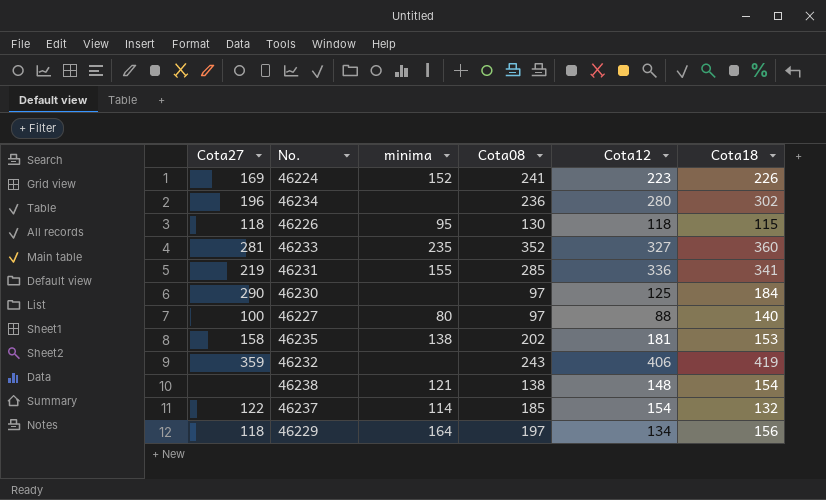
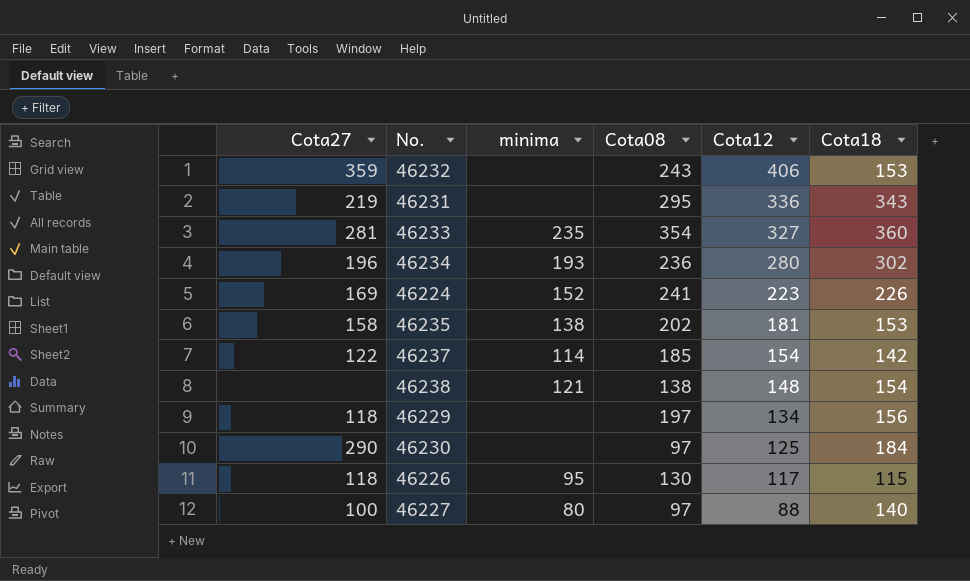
row order: none -> Cota12 descending
46232 | Cota18: 419 -> 153
46231 | minima: 155 -> none
46231 | Cota08: 285 -> 295
46231 | Cota18: 341 -> 343
46233 | Cota08: 352 -> 354
46234 | minima: none -> 193
46237 | Cota18: 132 -> 142
46229 | minima: 164 -> none
46226 | Cota12: 118 -> 117

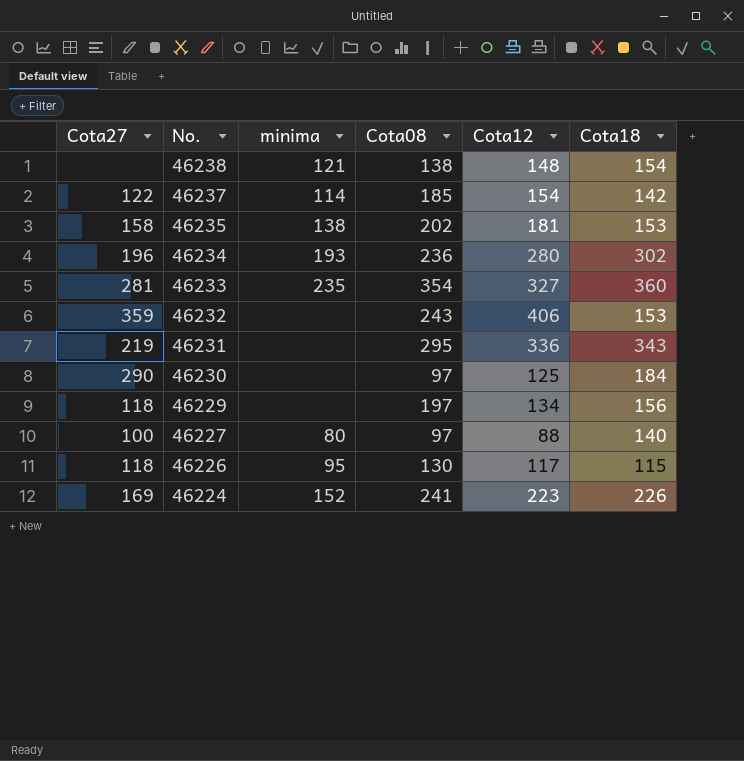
row order: Cota12 descending -> No. descending

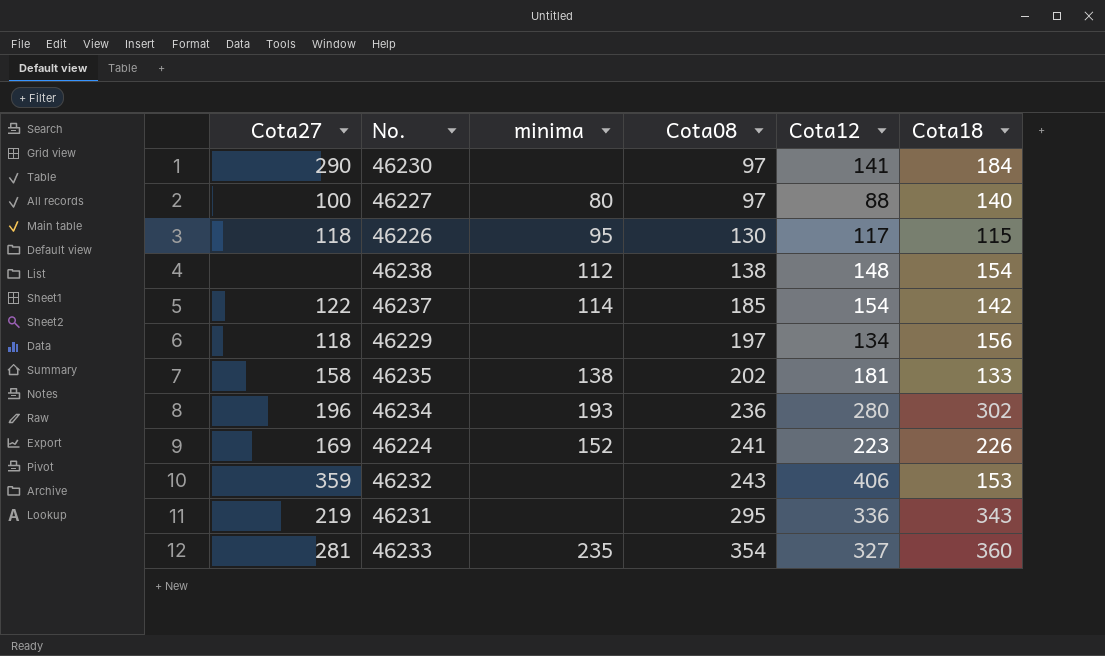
row order: No. descending -> Cota08 ascending
46230 | Cota12: 125 -> 141
46238 | minima: 121 -> 112
46235 | Cota18: 153 -> 133

